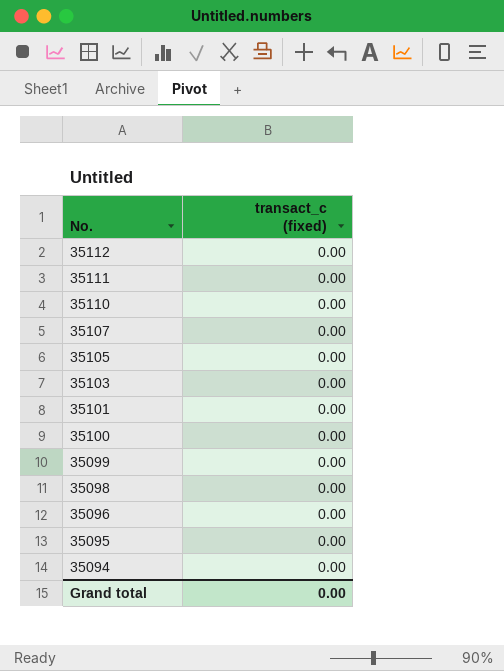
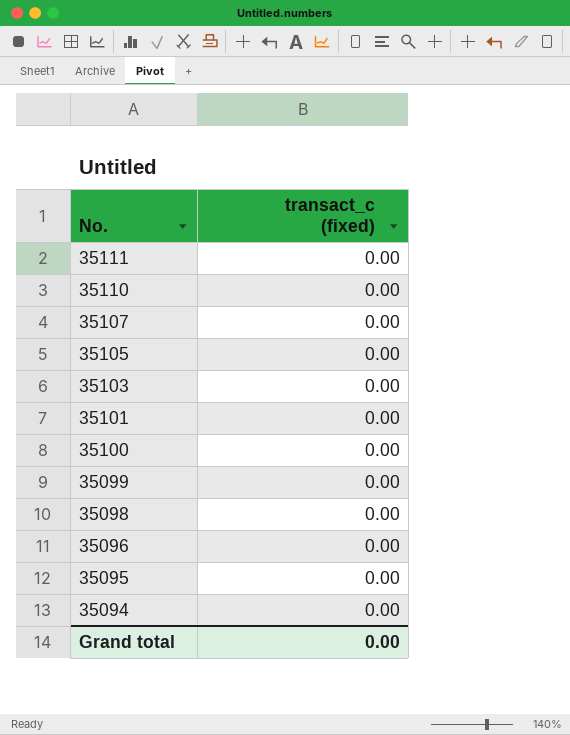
row 35112: 0.00 -> none

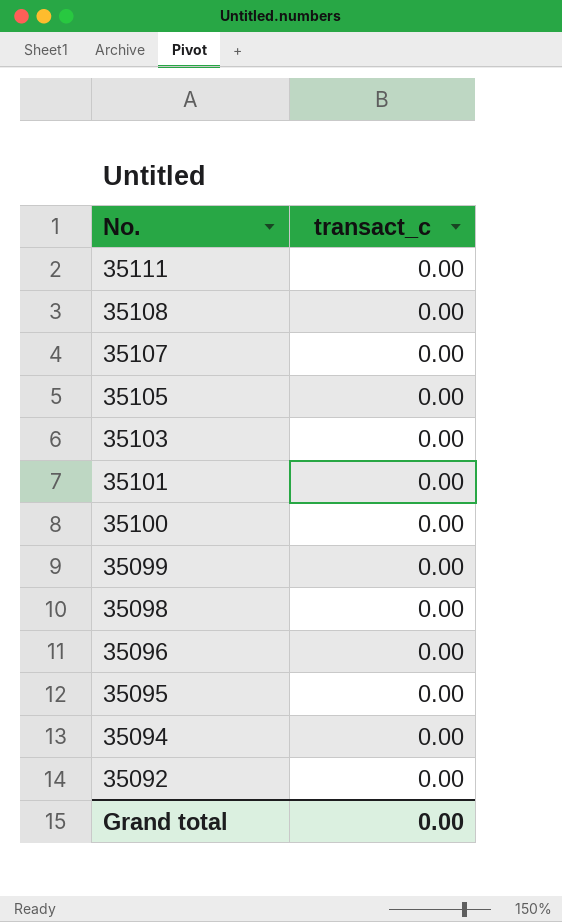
column name: transact_c (fixed) -> transact_c
row 35110: 0.00 -> none
row 35108: none -> 0.00
row 35092: none -> 0.00

